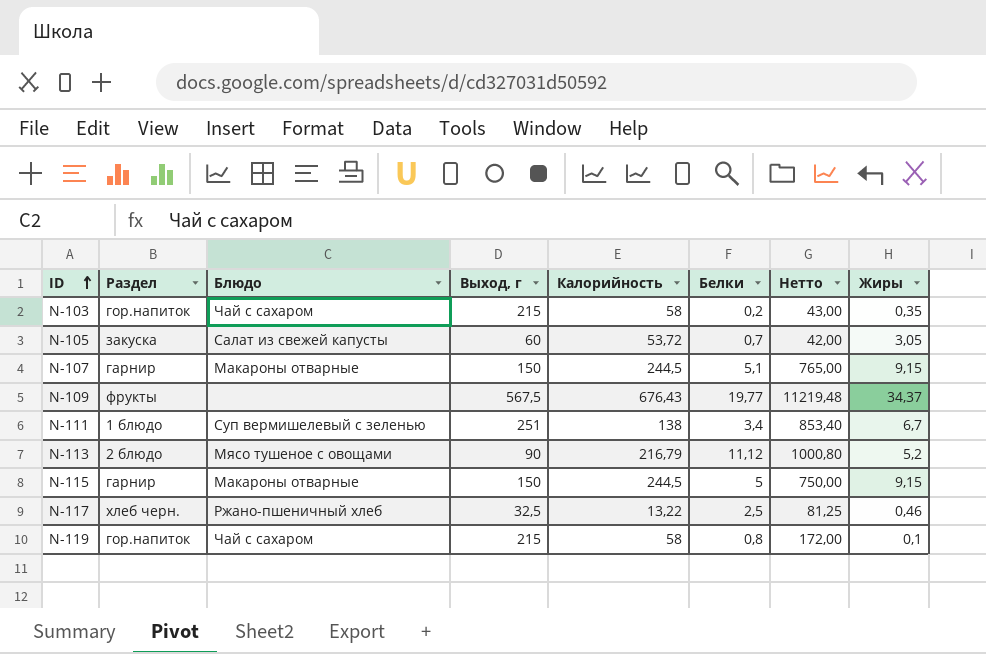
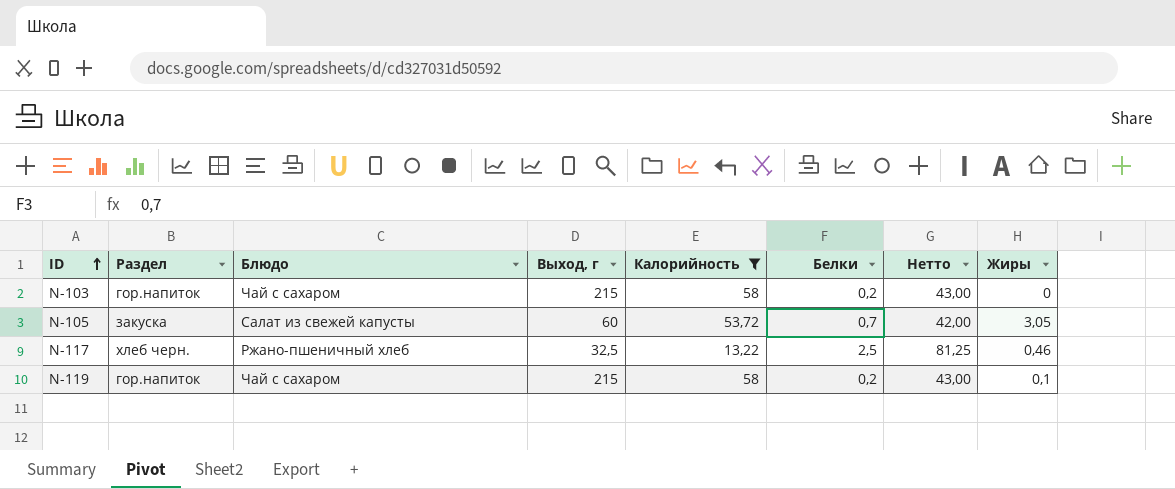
filter: none -> Калорийность <= 58
N-103 | Жиры: 0,35 -> 0
N-119 | Белки: 0,8 -> 0,2
N-119 | Нетто: 172,00 -> 43,00

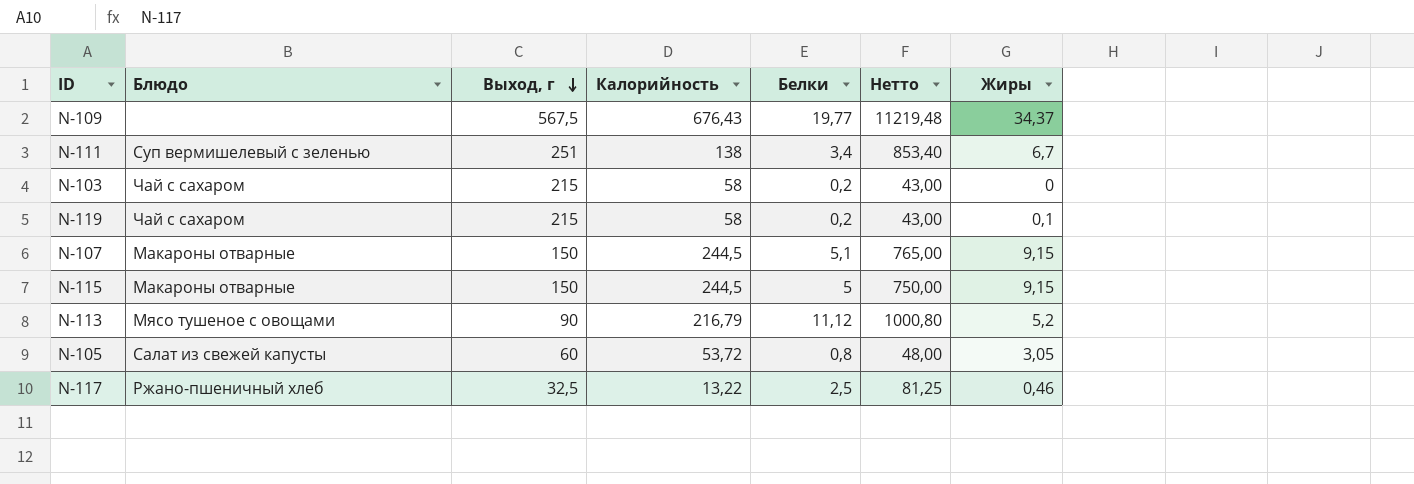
filter: Калорийность <= 58 -> none
row order: ID ascending -> Выход, г descending
column Раздел | position: 2 -> none
N-105 | Белки: 0,7 -> 0,8
N-105 | Нетто: 42,00 -> 48,00

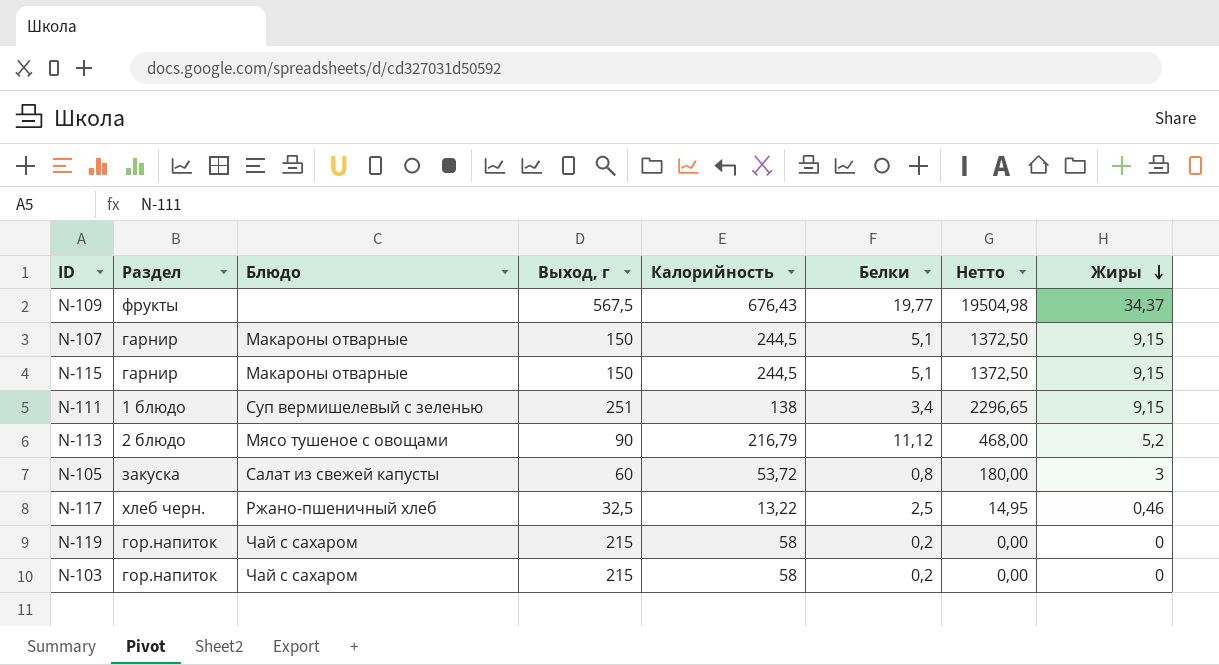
row order: Выход, г descending -> Жиры descending
column Раздел | position: none -> 2
column Нетто | formula: [Выход, г] * [Белки] -> [Выход, г] * [Жиры]
N-115 | Белки: 5 -> 5,1
N-111 | Жиры: 6,7 -> 9,15
N-105 | Жиры: 3,05 -> 3
N-119 | Жиры: 0,1 -> 0

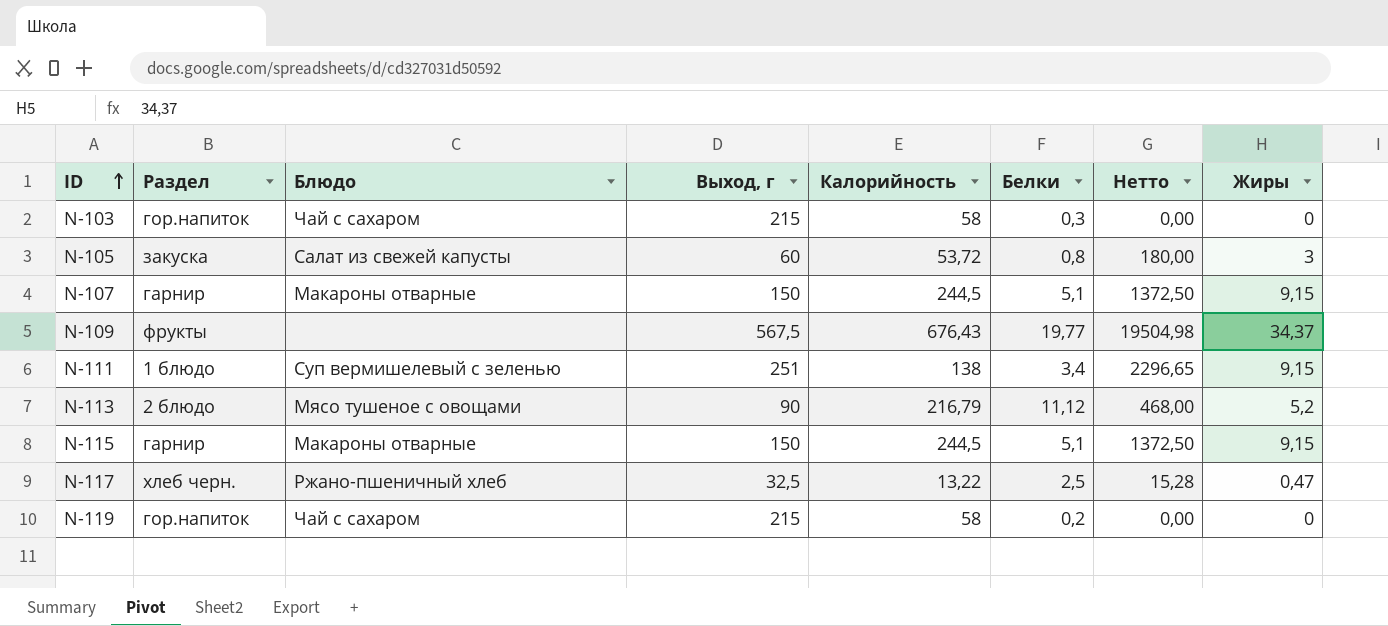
row order: Жиры descending -> ID ascending
N-103 | Белки: 0,2 -> 0,3
N-117 | Нетто: 14,95 -> 15,28
N-117 | Жиры: 0,46 -> 0,47

